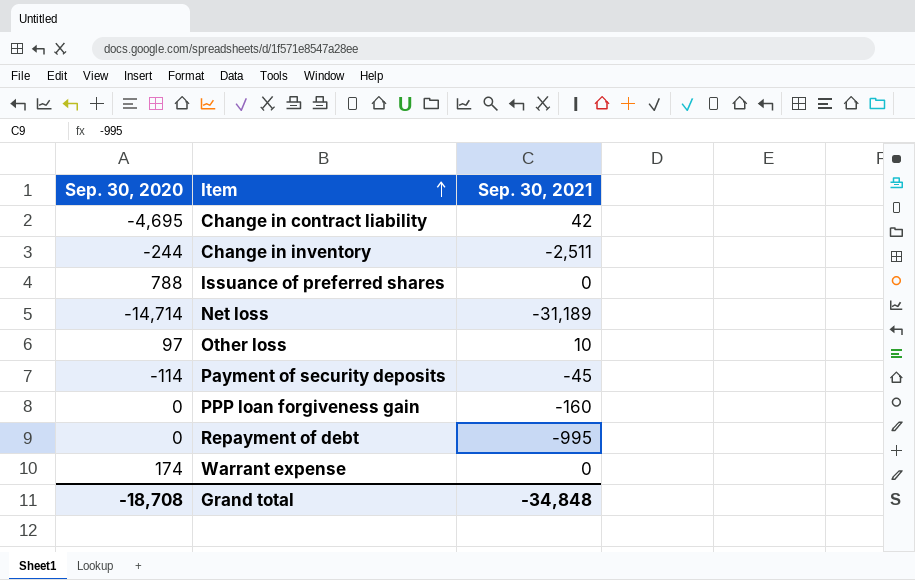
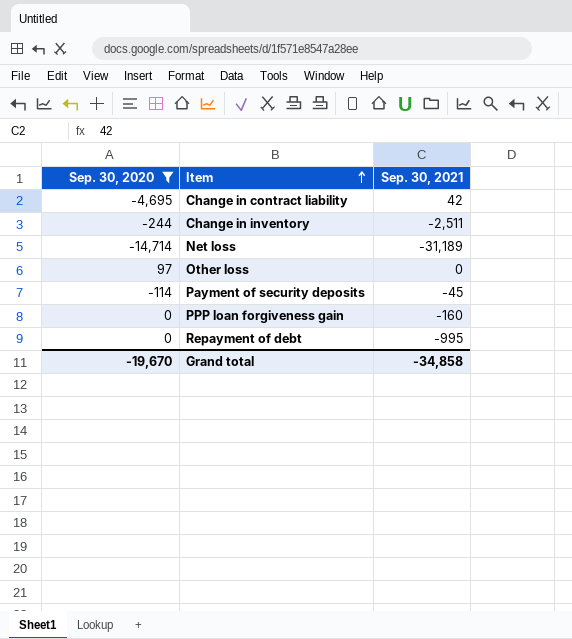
filter: none -> Sep. 30, 2020 <= 97
Other loss | Sep. 30, 2021: 10 -> 0
Grand total | Sep. 30, 2020: -18,708 -> -19,670
Grand total | Sep. 30, 2021: -34,848 -> -34,858

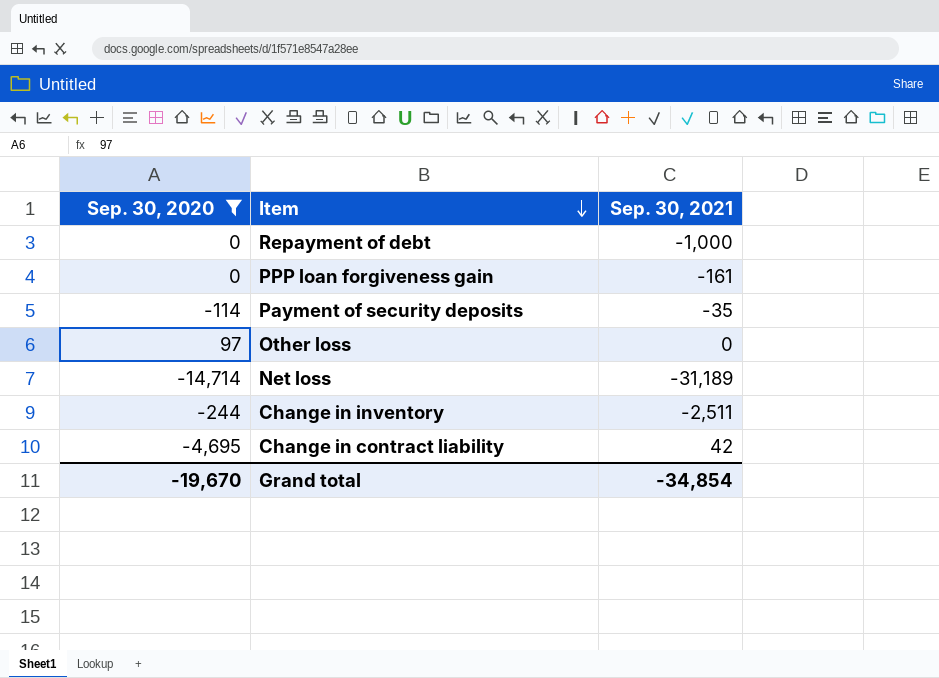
row order: Item ascending -> Item descending
Repayment of debt | Sep. 30, 2021: -995 -> -1,000
PPP loan forgiveness gain | Sep. 30, 2021: -160 -> -161
Payment of security deposits | Sep. 30, 2021: -45 -> -35
Grand total | Sep. 30, 2021: -34,858 -> -34,854

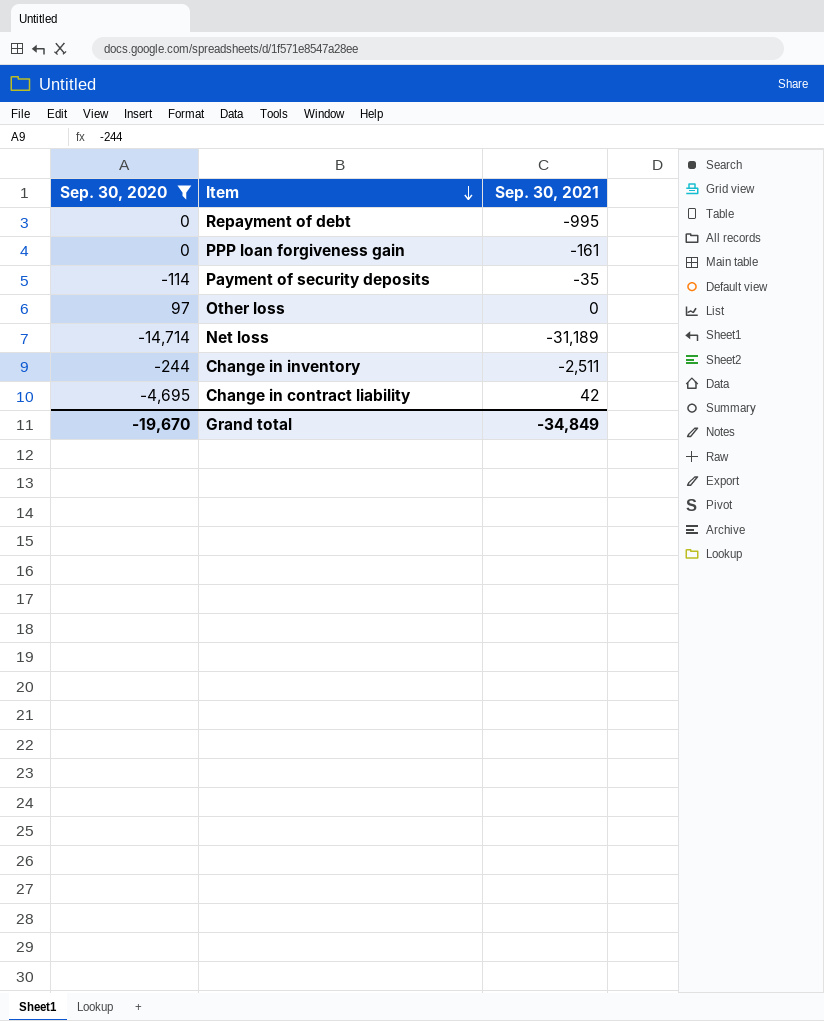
Repayment of debt | Sep. 30, 2021: -1,000 -> -995
Grand total | Sep. 30, 2021: -34,854 -> -34,849

